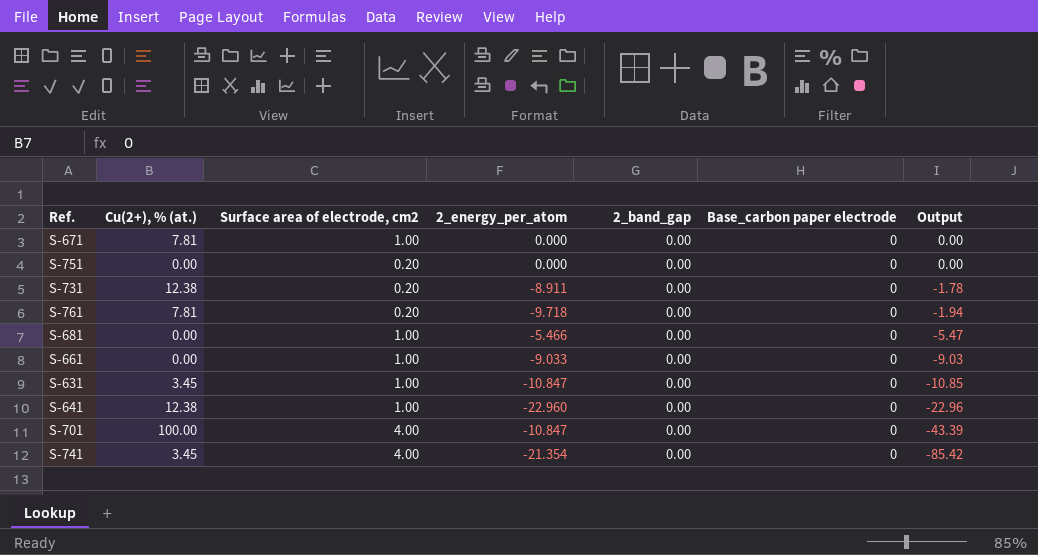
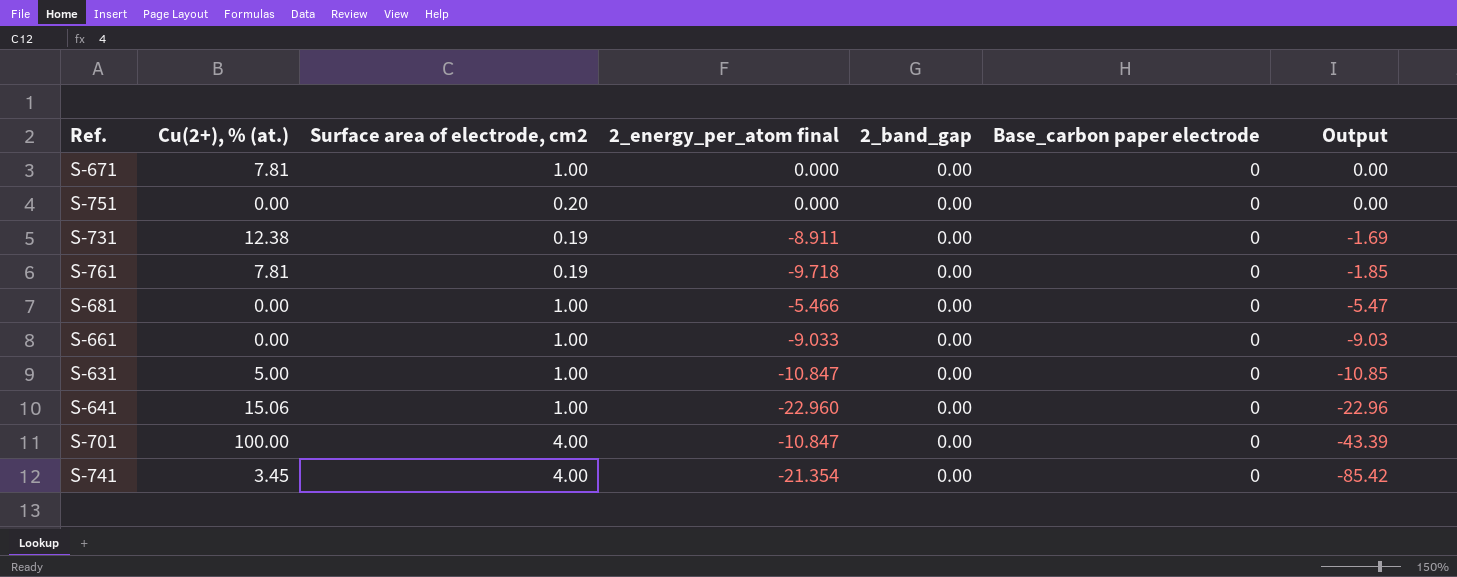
column name: 2_energy_per_atom -> 2_energy_per_atom final
S-731 | Surface area of electrode, cm2: 0.20 -> 0.19
S-731 | Output: -1.78 -> -1.69
S-761 | Surface area of electrode, cm2: 0.20 -> 0.19
S-761 | Output: -1.94 -> -1.85
S-631 | Cu(2+), % (at.): 3.45 -> 5.00
S-641 | Cu(2+), % (at.): 12.38 -> 15.06

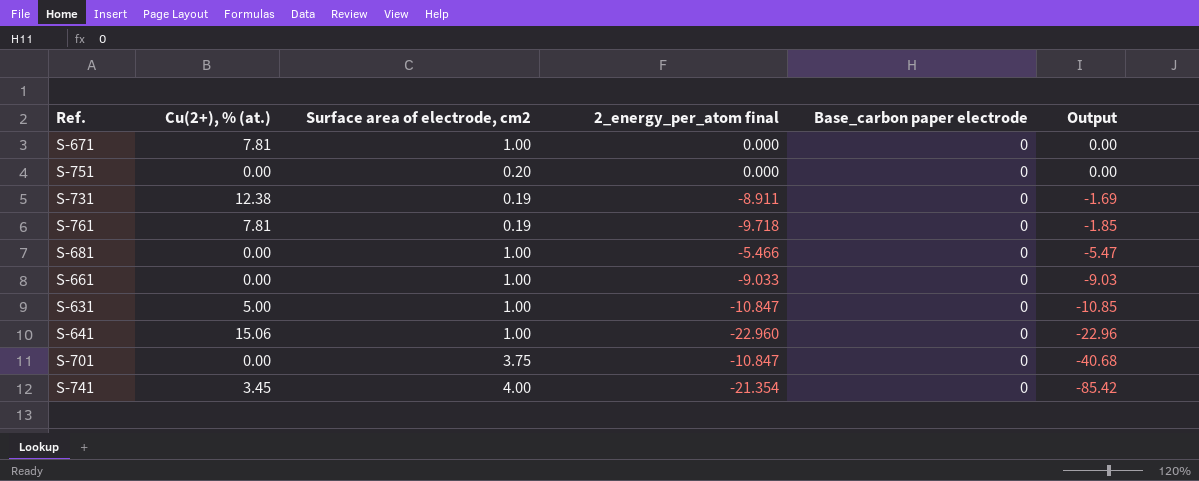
column 2_band_gap | position: 5 -> none
S-701 | Cu(2+), % (at.): 100.00 -> 0.00
S-701 | Surface area of electrode, cm2: 4.00 -> 3.75
S-701 | Output: -43.39 -> -40.68

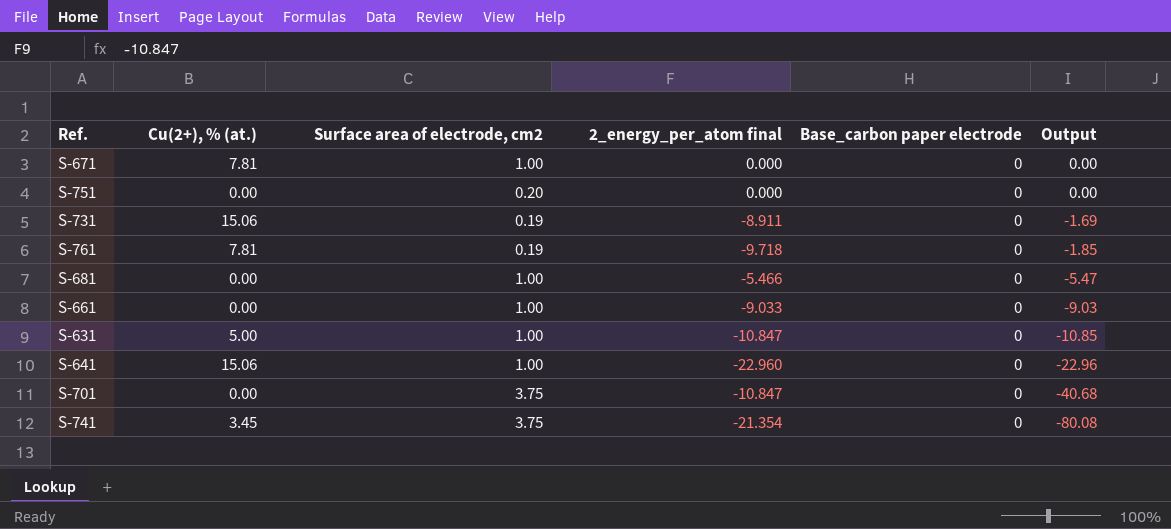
S-731 | Cu(2+), % (at.): 12.38 -> 15.06
S-741 | Surface area of electrode, cm2: 4.00 -> 3.75
S-741 | Output: -85.42 -> -80.08

